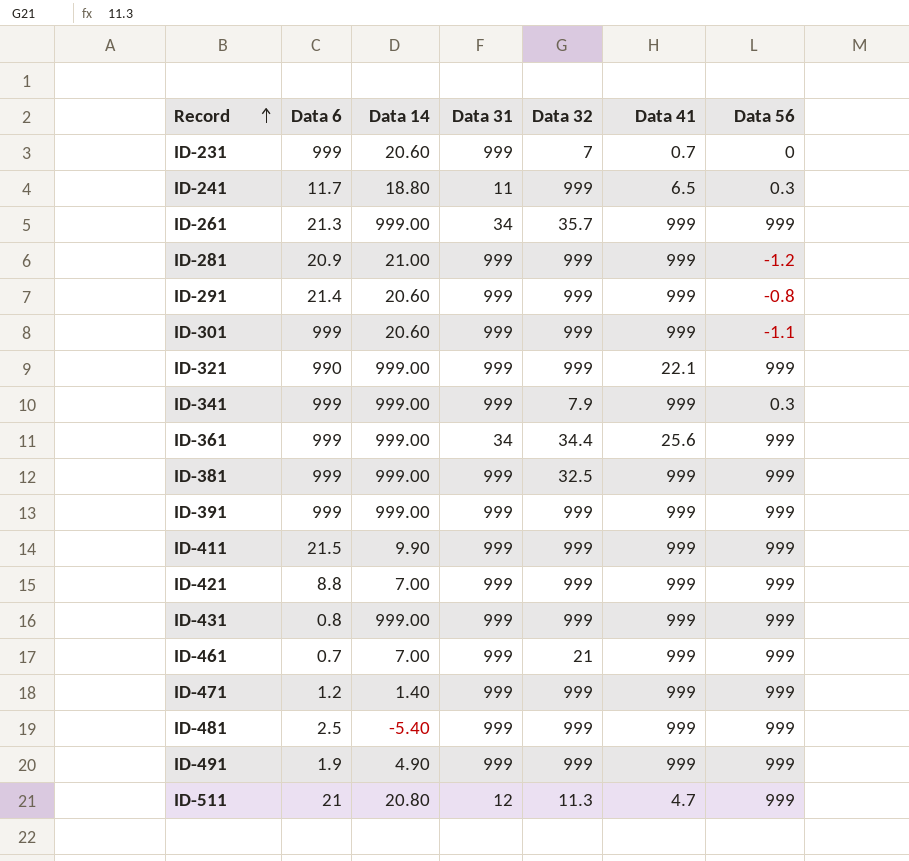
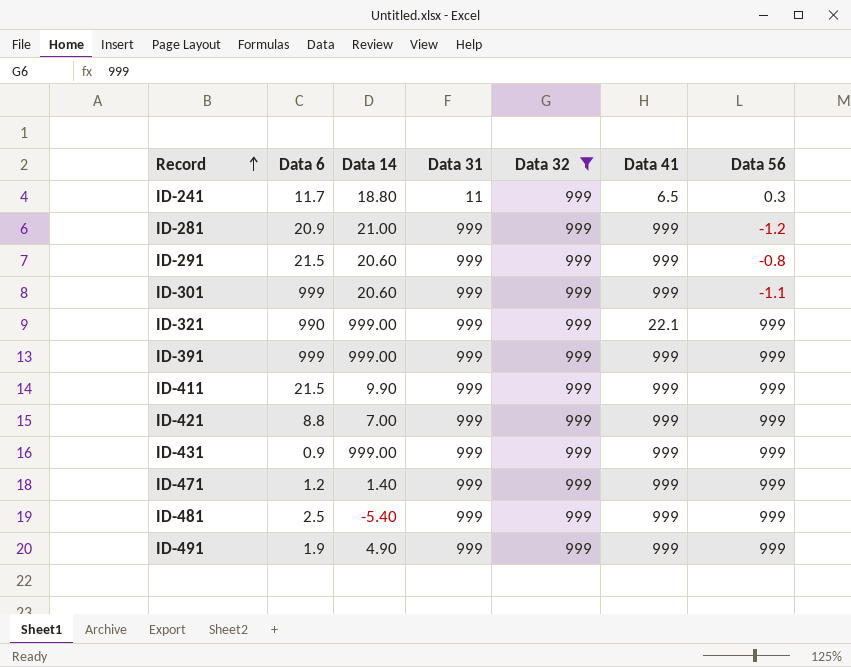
filter: none -> Data 32 = 999
ID-291 | Data 6: 21.4 -> 21.5
ID-431 | Data 6: 0.8 -> 0.9

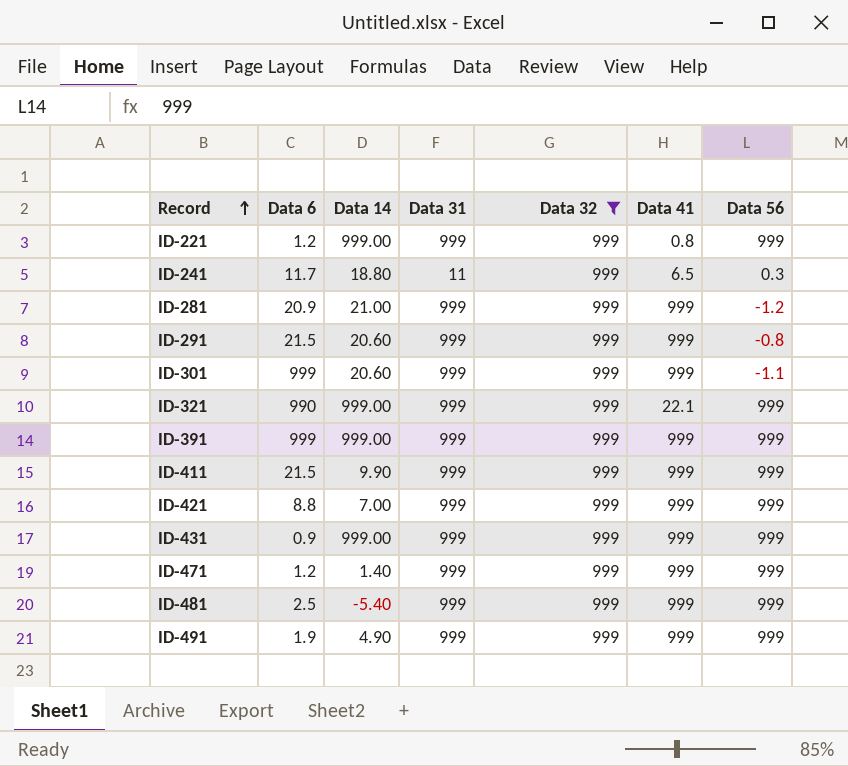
row ID-221: none -> 1.2 | 999.00 | 999 | 999 | 0.8 | 999

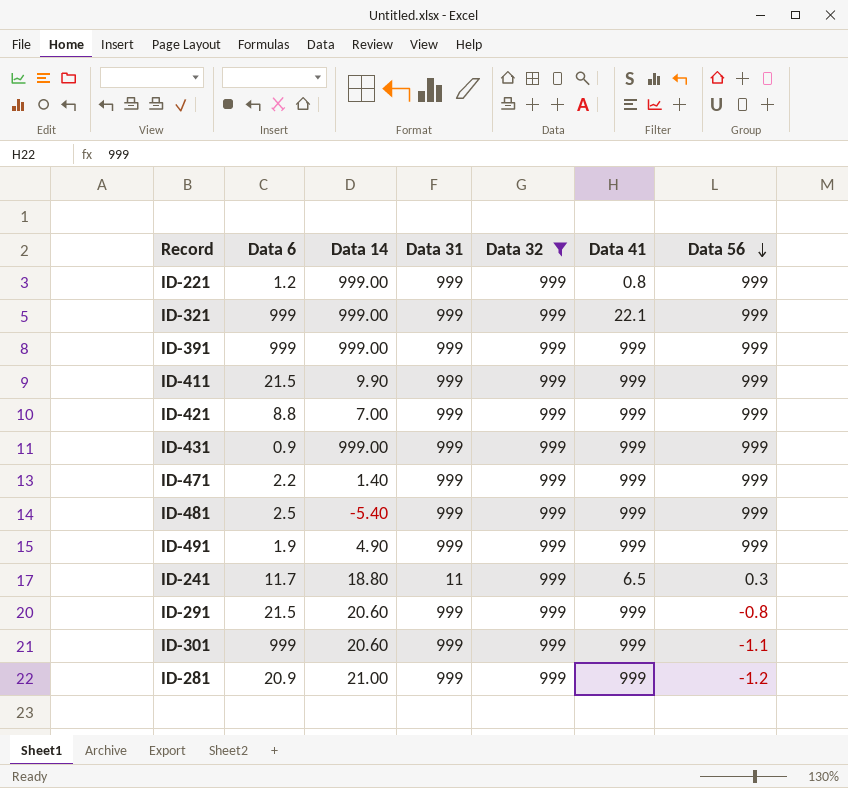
row order: Record ascending -> Data 56 descending
ID-321 | Data 6: 990 -> 999
ID-471 | Data 6: 1.2 -> 2.2

